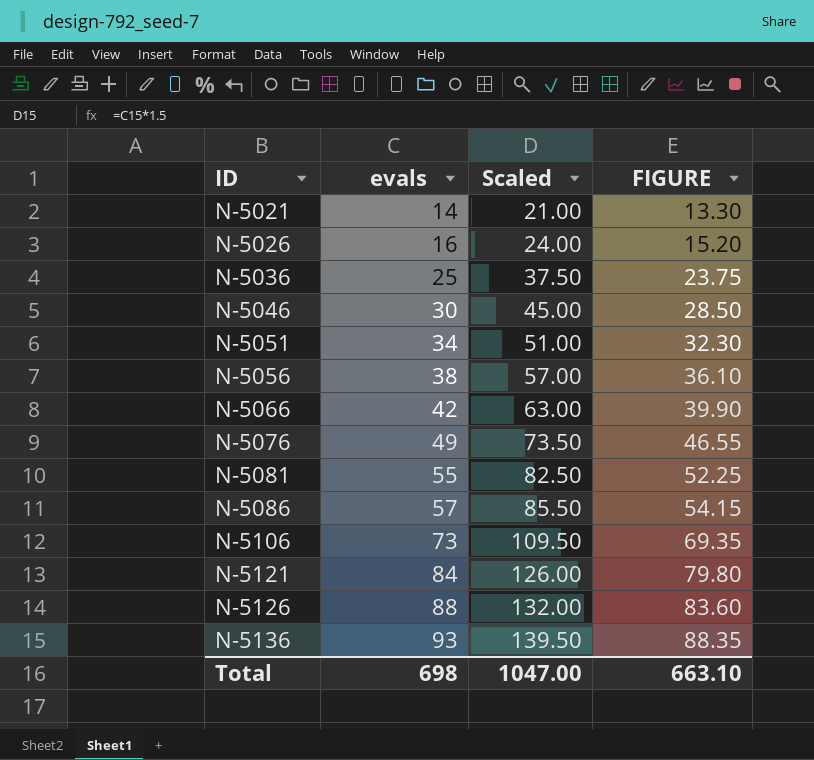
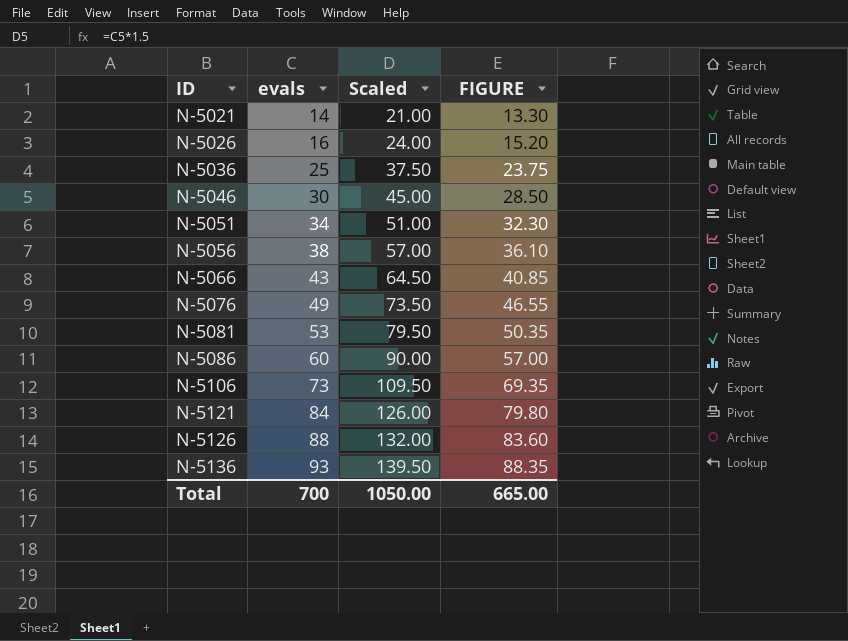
N-5066 | evals: 42 -> 43
N-5066 | Scaled: 63.00 -> 64.50
N-5066 | FIGURE: 39.90 -> 40.85
N-5081 | evals: 55 -> 53
N-5081 | Scaled: 82.50 -> 79.50
N-5081 | FIGURE: 52.25 -> 50.35
N-5086 | evals: 57 -> 60
N-5086 | Scaled: 85.50 -> 90.00
N-5086 | FIGURE: 54.15 -> 57.00
Total | evals: 698 -> 700
Total | Scaled: 1047.00 -> 1050.00
Total | FIGURE: 663.10 -> 665.00

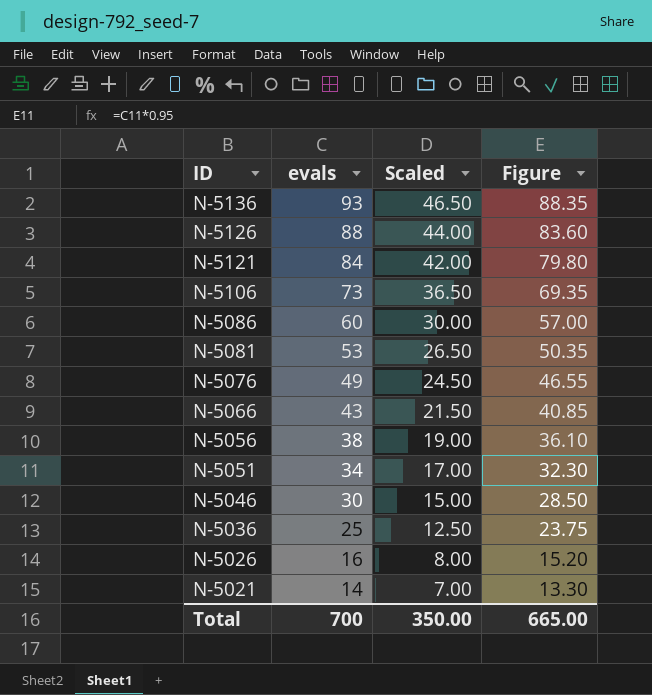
row order: ID ascending -> ID descending
column Scaled | formula: [evals] * 1.5 -> [evals] * 0.5
column name: FIGURE -> Figure
Total | Scaled: 1050.00 -> 350.00

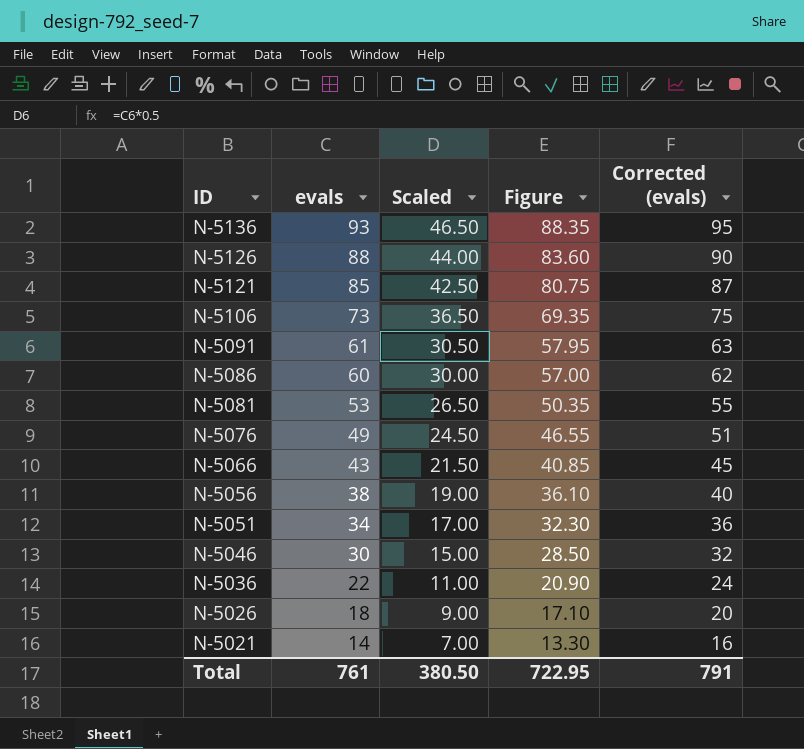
column Corrected (evals) | formula: none -> [evals] + 2
N-5121 | evals: 84 -> 85
N-5121 | Scaled: 42.00 -> 42.50
N-5121 | Figure: 79.80 -> 80.75
row N-5091: none -> 61 | 30.50 | 57.95 | 63
N-5036 | evals: 25 -> 22
N-5036 | Scaled: 12.50 -> 11.00
N-5036 | Figure: 23.75 -> 20.90
N-5026 | evals: 16 -> 18
N-5026 | Scaled: 8.00 -> 9.00
N-5026 | Figure: 15.20 -> 17.10
Total | evals: 700 -> 761
Total | Scaled: 350.00 -> 380.50
Total | Figure: 665.00 -> 722.95

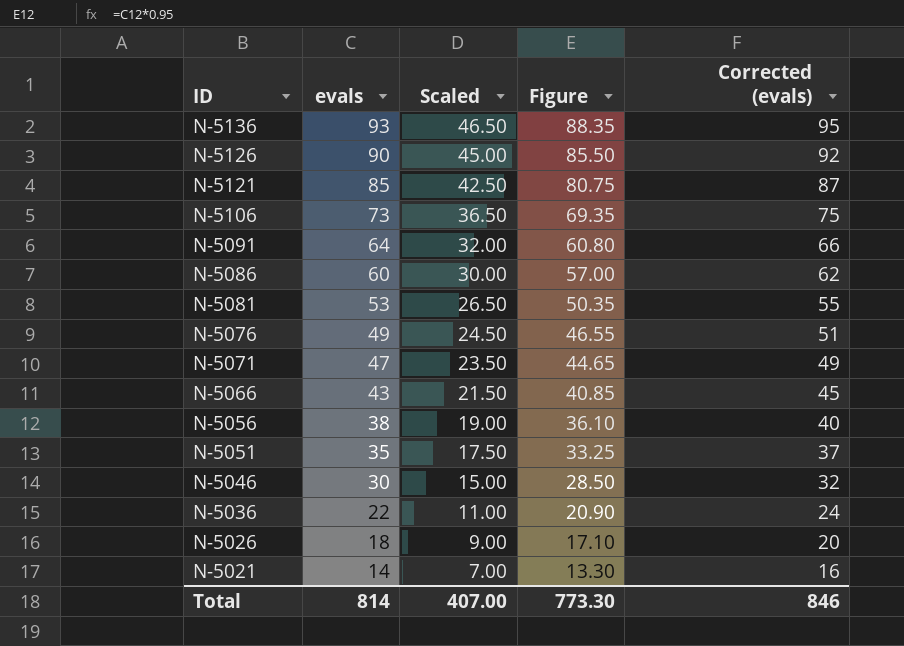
N-5126 | evals: 88 -> 90
N-5126 | Scaled: 44.00 -> 45.00
N-5126 | Figure: 83.60 -> 85.50
N-5126 | Corrected (evals): 90 -> 92
N-5091 | evals: 61 -> 64
N-5091 | Scaled: 30.50 -> 32.00
N-5091 | Figure: 57.95 -> 60.80
N-5091 | Corrected (evals): 63 -> 66
row N-5071: none -> 47 | 23.50 | 44.65 | 49
N-5051 | evals: 34 -> 35
N-5051 | Scaled: 17.00 -> 17.50
N-5051 | Figure: 32.30 -> 33.25
N-5051 | Corrected (evals): 36 -> 37
Total | evals: 761 -> 814
Total | Scaled: 380.50 -> 407.00
Total | Figure: 722.95 -> 773.30
Total | Corrected (evals): 791 -> 846

